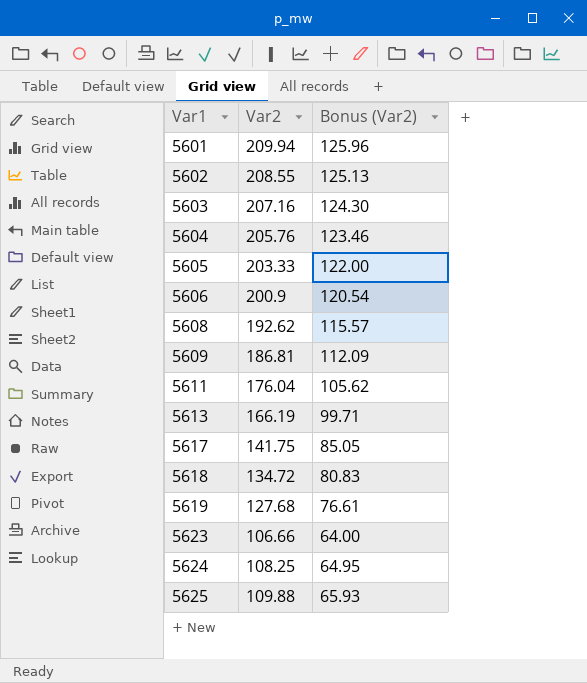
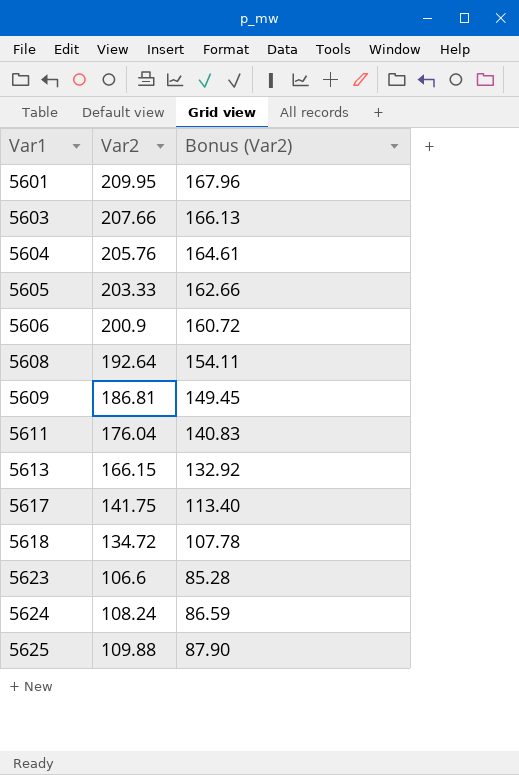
column Bonus (Var2) | formula: [Var2] * 0.6 -> [Var2] * 0.8
row 5602: 208.55 | 125.13 -> none
row 5619: 127.68 | 76.61 -> none
5601 | Var2: 209.94 -> 209.95
5603 | Var2: 207.16 -> 207.66
5608 | Var2: 192.62 -> 192.64
5613 | Var2: 166.19 -> 166.15
5623 | Var2: 106.66 -> 106.6
5624 | Var2: 108.25 -> 108.24

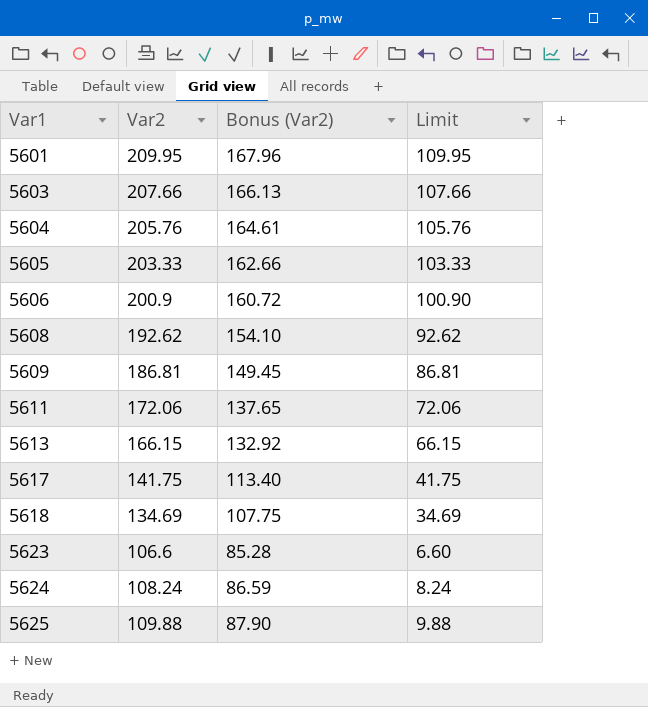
column Limit | formula: none -> [Var2] - 100
5608 | Var2: 192.64 -> 192.62
5608 | Bonus (Var2): 154.11 -> 154.10
5611 | Var2: 176.04 -> 172.06
5611 | Bonus (Var2): 140.83 -> 137.65
5618 | Var2: 134.72 -> 134.69
5618 | Bonus (Var2): 107.78 -> 107.75

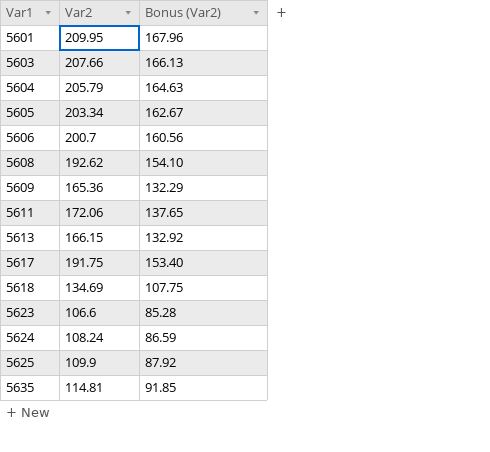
column Limit | formula: [Var2] - 100 -> none
5604 | Var2: 205.76 -> 205.79
5604 | Bonus (Var2): 164.61 -> 164.63
5605 | Var2: 203.33 -> 203.34
5605 | Bonus (Var2): 162.66 -> 162.67
5606 | Var2: 200.9 -> 200.7
5606 | Bonus (Var2): 160.72 -> 160.56
5609 | Var2: 186.81 -> 165.36
5609 | Bonus (Var2): 149.45 -> 132.29
5617 | Var2: 141.75 -> 191.75
5617 | Bonus (Var2): 113.40 -> 153.40
5625 | Var2: 109.88 -> 109.9
5625 | Bonus (Var2): 87.90 -> 87.92
row 5635: none -> 114.81 | 91.85

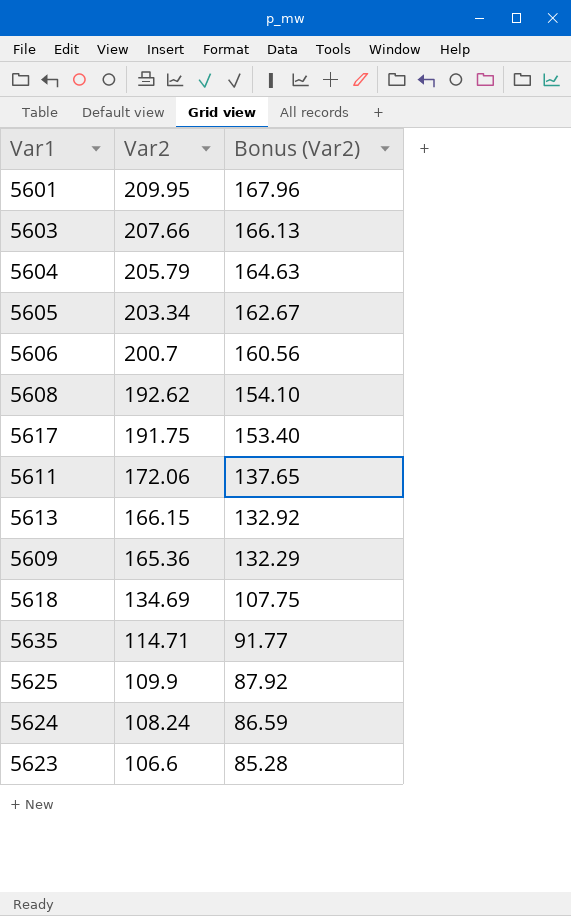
row order: Var1 ascending -> Var2 descending
5635 | Var2: 114.81 -> 114.71
5635 | Bonus (Var2): 91.85 -> 91.77

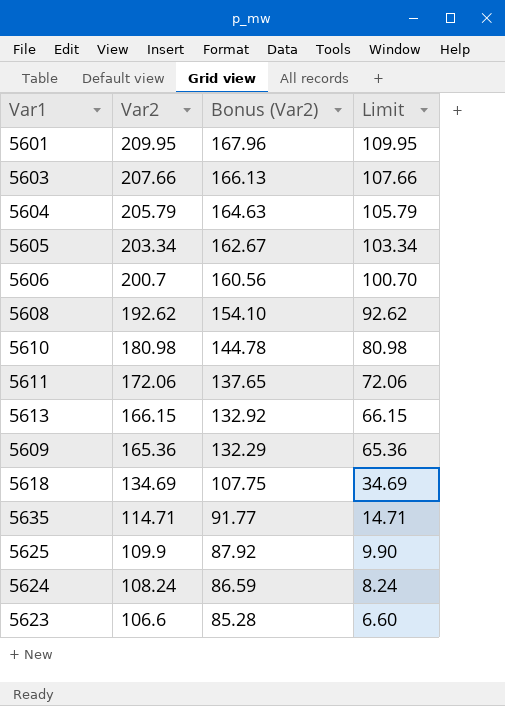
column Limit | formula: none -> [Var2] - 100
row 5617: 191.75 | 153.40 -> none
row 5610: none -> 180.98 | 144.78 | 80.98

